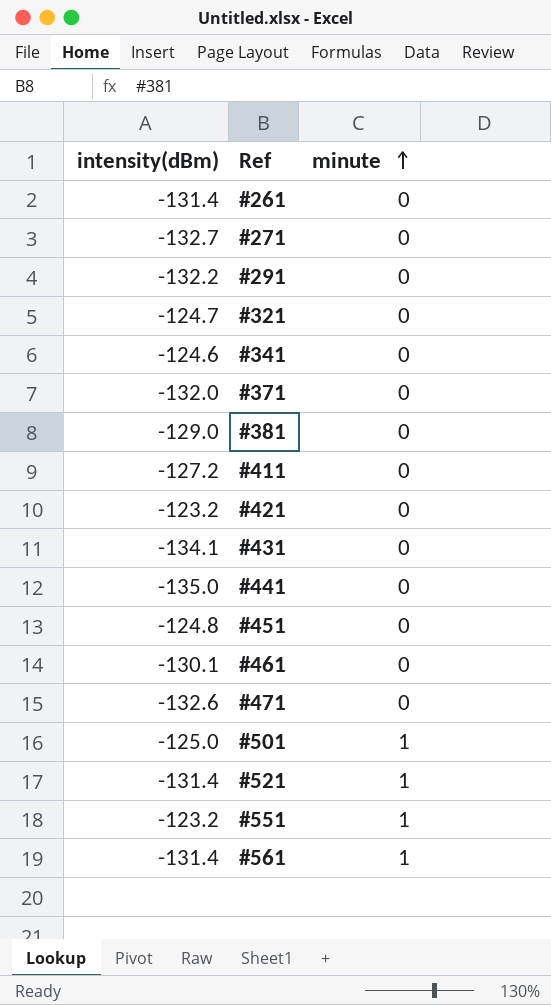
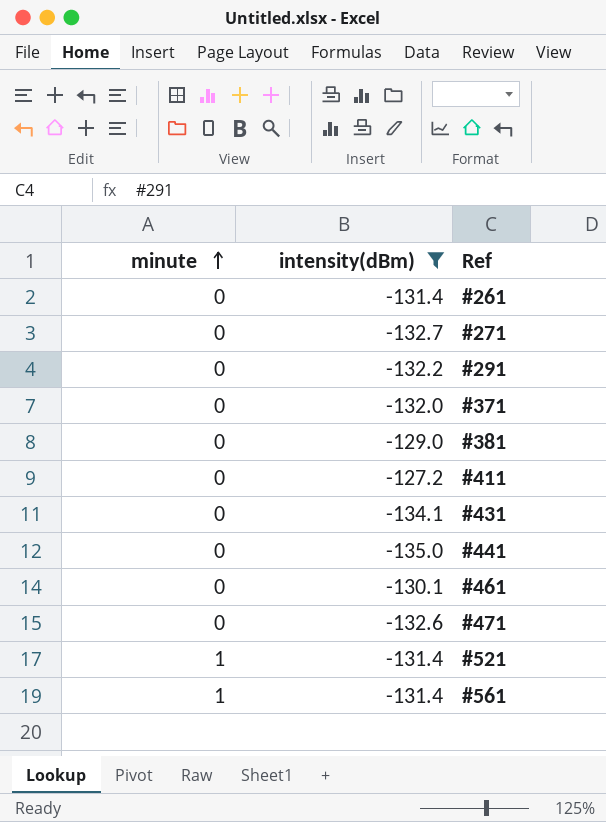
filter: none -> intensity(dBm) <= -127.2
column minute | position: 3 -> 1

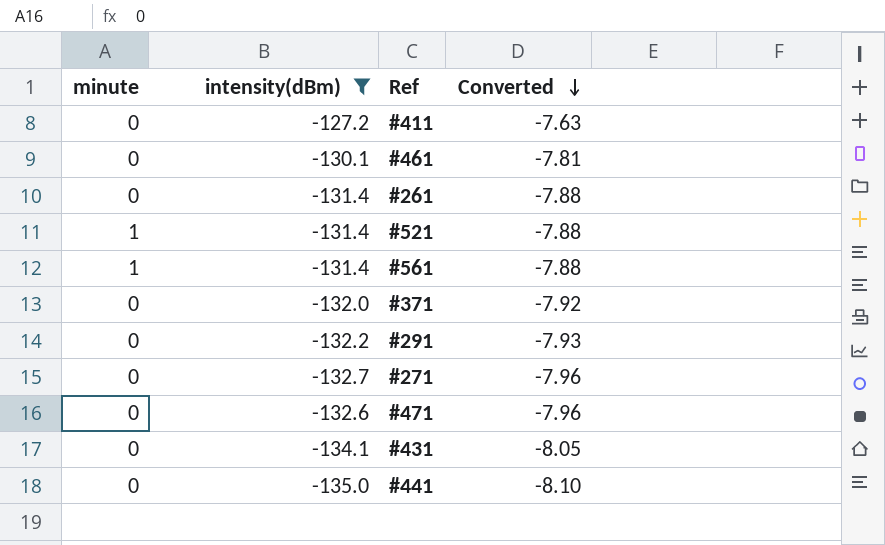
row order: minute ascending -> Converted descending
column Converted | formula: none -> [intensity(dBm)] * 0.06
row #381: 0 | -129.0 -> none

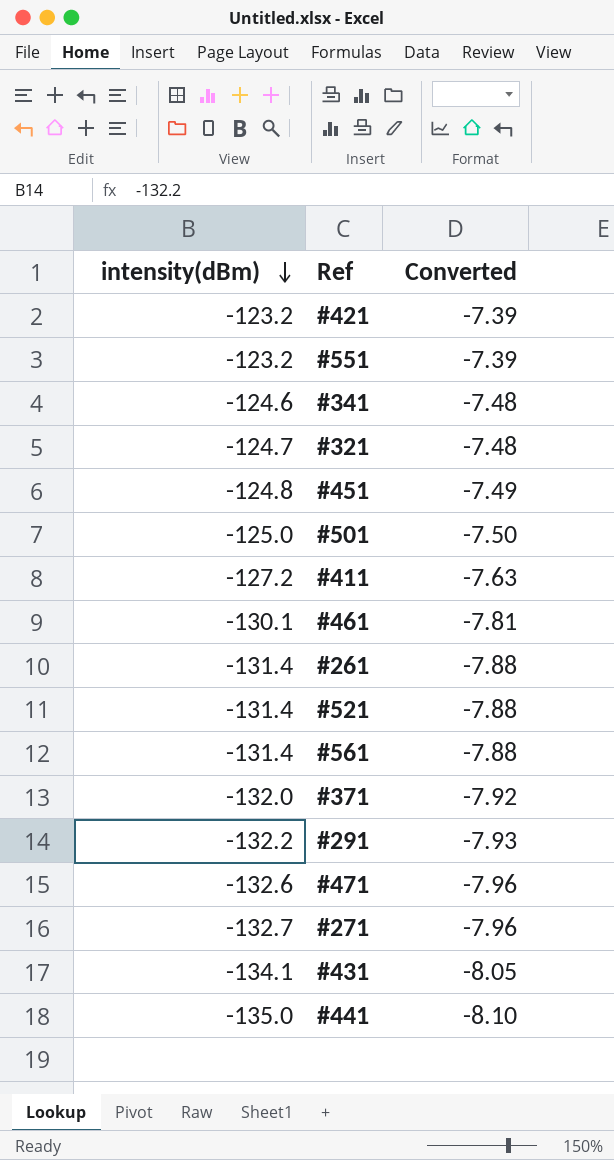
filter: intensity(dBm) <= -127.2 -> none
row order: Converted descending -> intensity(dBm) descending
column minute | position: 1 -> none

